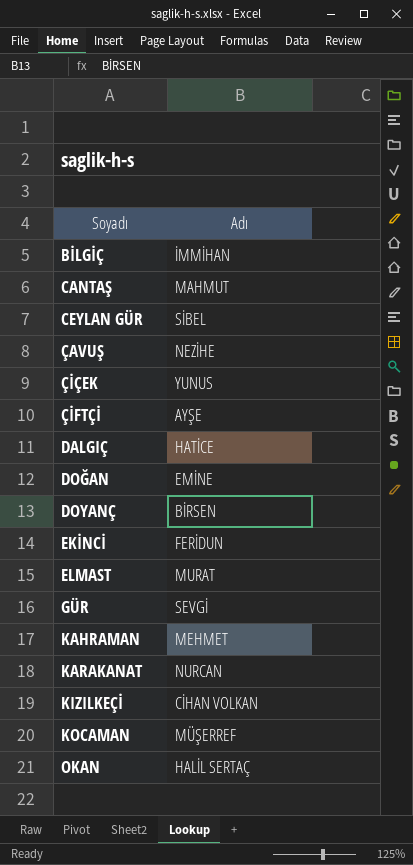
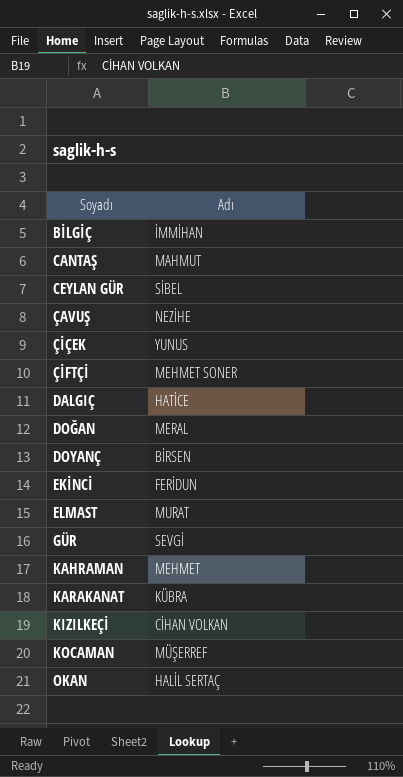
ÇİFTÇİ | Adı: AYŞE -> MEHMET SONER
DOĞAN | Adı: EMİNE -> MERAL
KARAKANAT | Adı: NURCAN -> KÜBRA

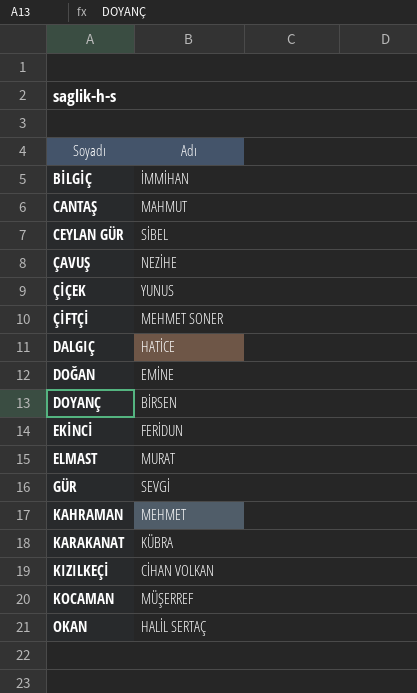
DOĞAN | Adı: MERAL -> EMİNE

